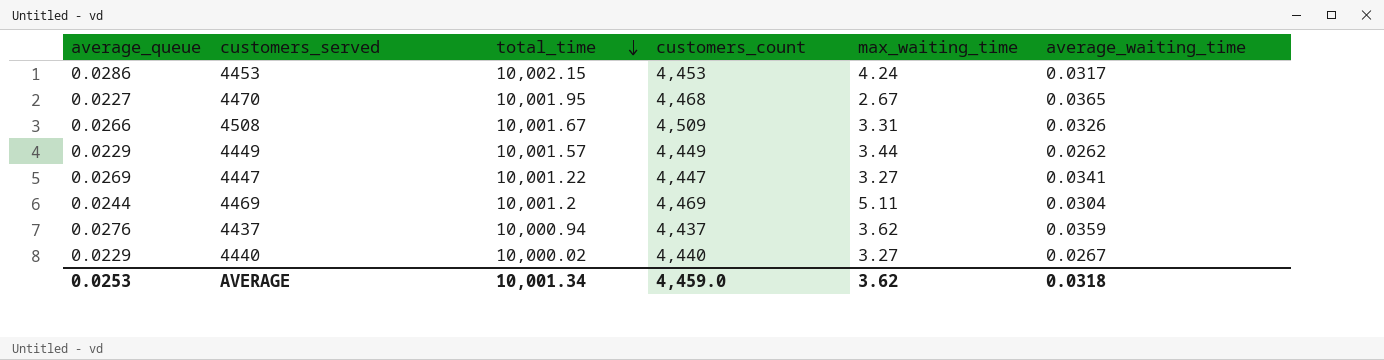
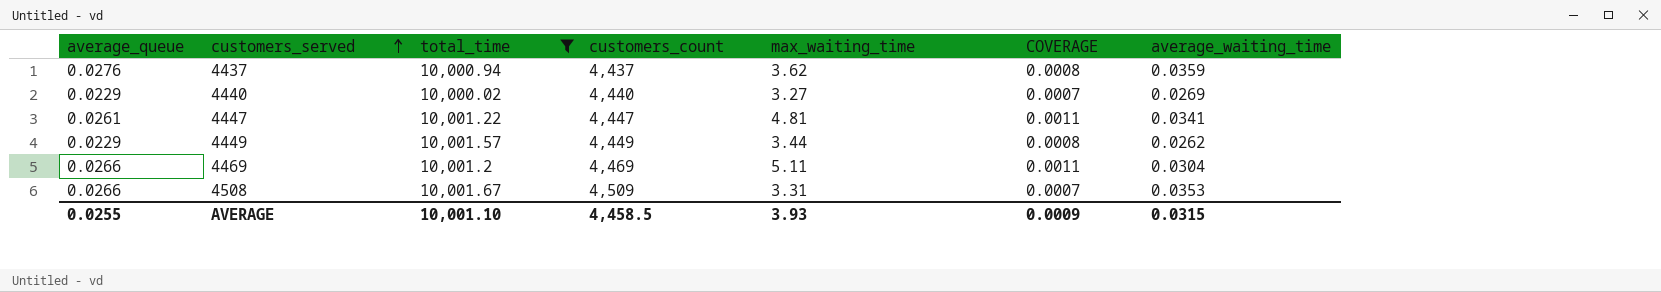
filter: none -> total_time <= 10,001.67
row order: total_time descending -> customers_served ascending
column COVERAGE | formula: none -> [max_waiting_time] / [customers_count]
4440 | average_waiting_time: 0.0267 -> 0.0269
4447 | average_queue: 0.0269 -> 0.0261
4447 | max_waiting_time: 3.27 -> 4.81
4469 | average_queue: 0.0244 -> 0.0266
4508 | average_waiting_time: 0.0326 -> 0.0353
AVERAGE | average_queue: 0.0253 -> 0.0255
AVERAGE | total_time: 10,001.34 -> 10,001.10
AVERAGE | customers_count: 4,459.0 -> 4,458.5
AVERAGE | max_waiting_time: 3.62 -> 3.93
AVERAGE | average_waiting_time: 0.0318 -> 0.0315

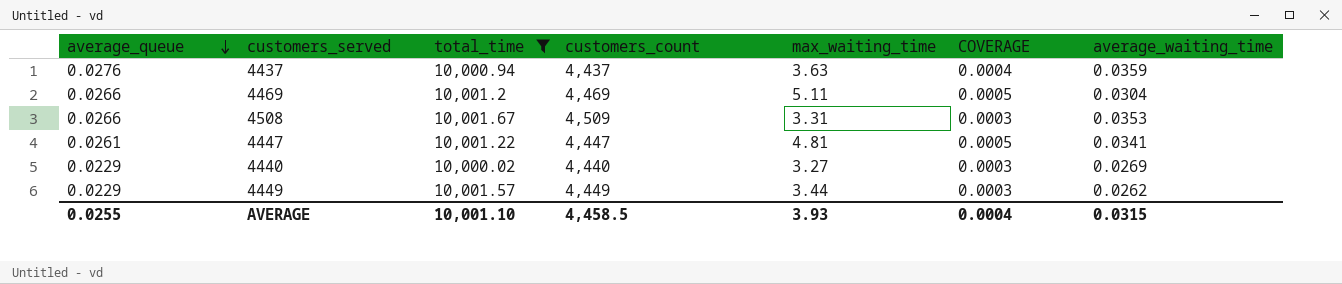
row order: customers_served ascending -> average_queue descending
column COVERAGE | formula: [max_waiting_time] / [customers_count] -> [max_waiting_time] / [total_time]
4437 | max_waiting_time: 3.62 -> 3.63
AVERAGE | COVERAGE: 0.0009 -> 0.0004

